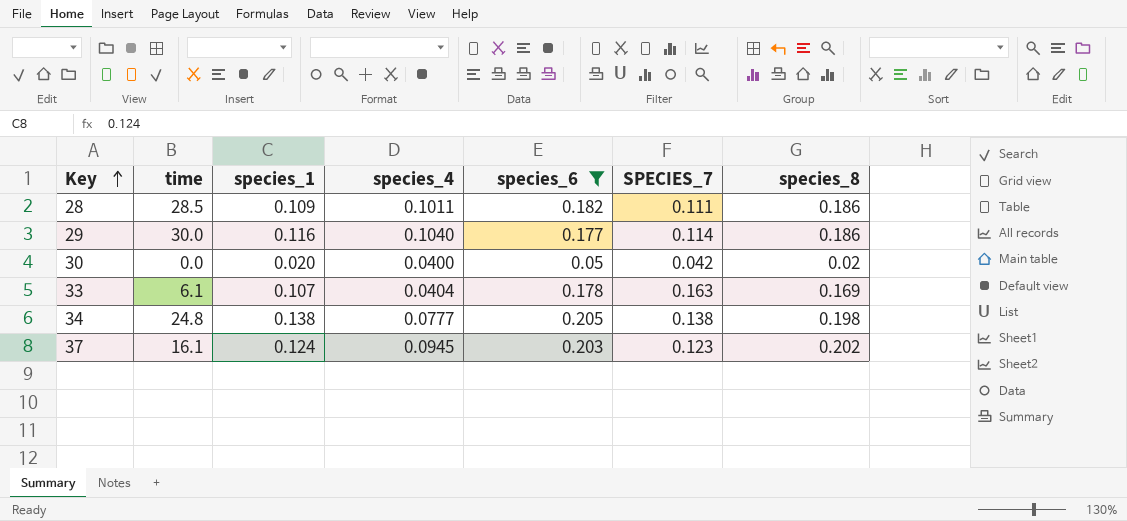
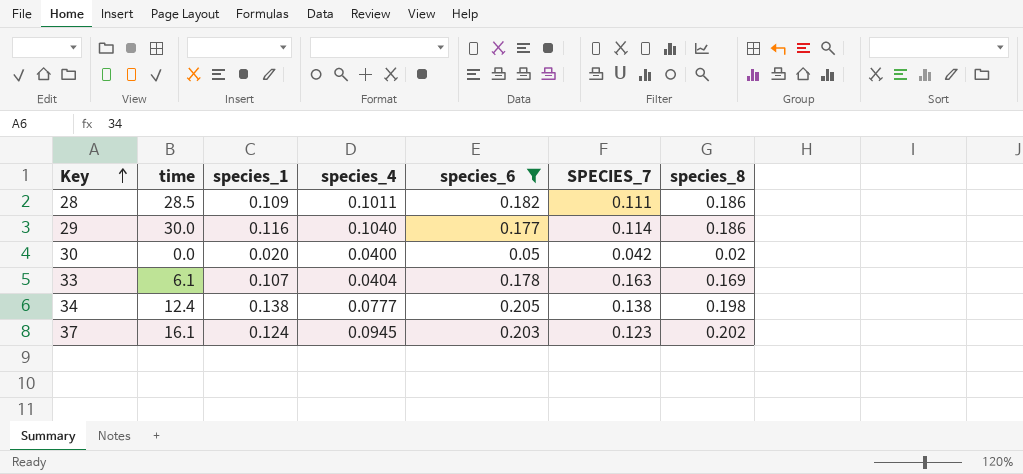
34 | time: 24.8 -> 12.4

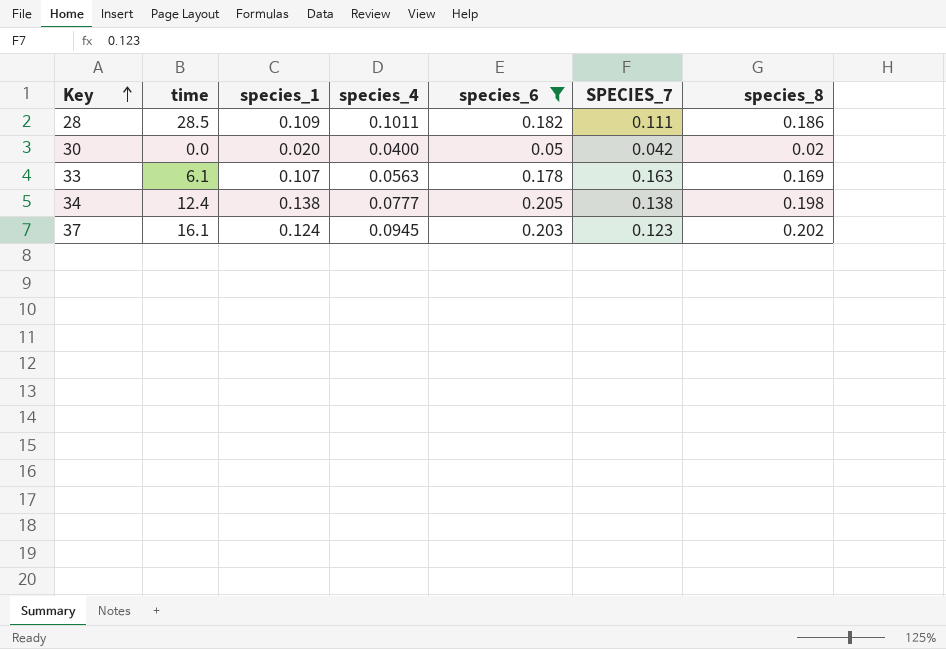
row 29: 30.0 | 0.116 | 0.1040 | 0.177 | 0.114 | 0.186 -> none
33 | species_4: 0.0404 -> 0.0563

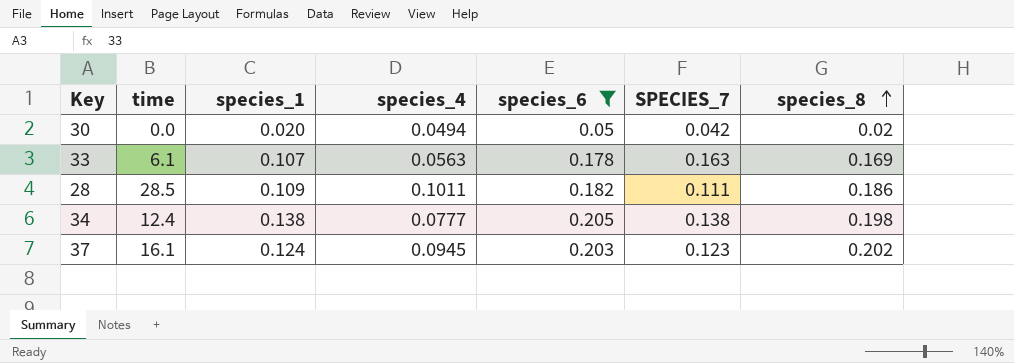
row order: Key ascending -> species_8 ascending
30 | species_4: 0.0400 -> 0.0494

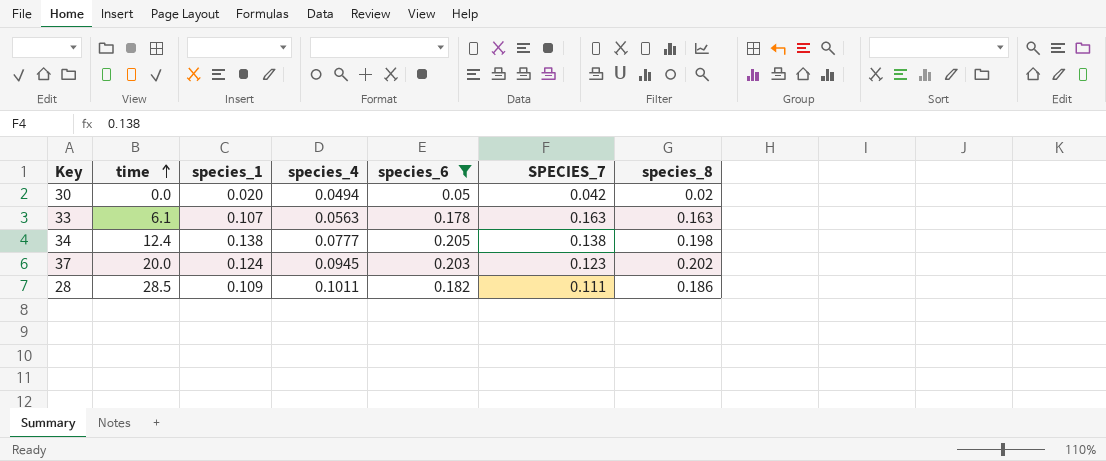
row order: species_8 ascending -> time ascending
33 | species_8: 0.169 -> 0.163
37 | time: 16.1 -> 20.0

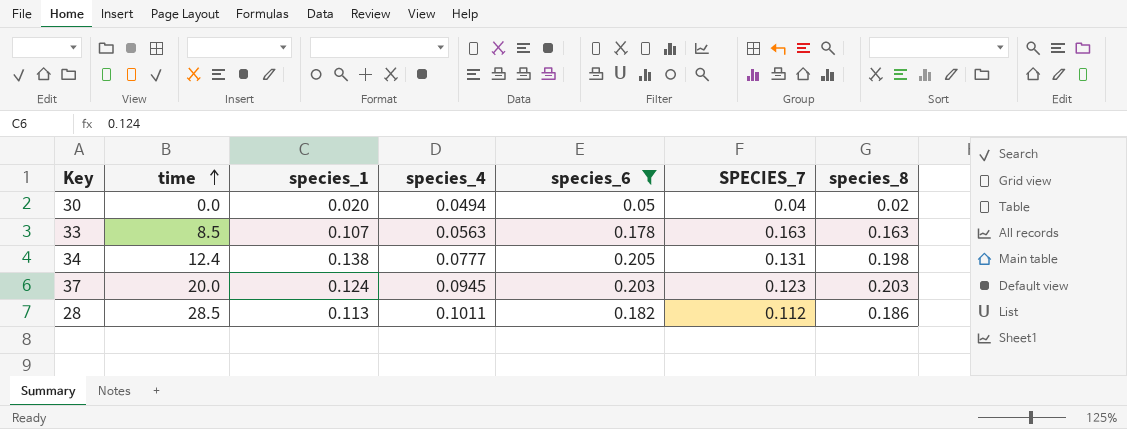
30 | SPECIES_7: 0.042 -> 0.04
33 | time: 6.1 -> 8.5
34 | SPECIES_7: 0.138 -> 0.131
37 | species_8: 0.202 -> 0.203
28 | species_1: 0.109 -> 0.113
28 | SPECIES_7: 0.111 -> 0.112

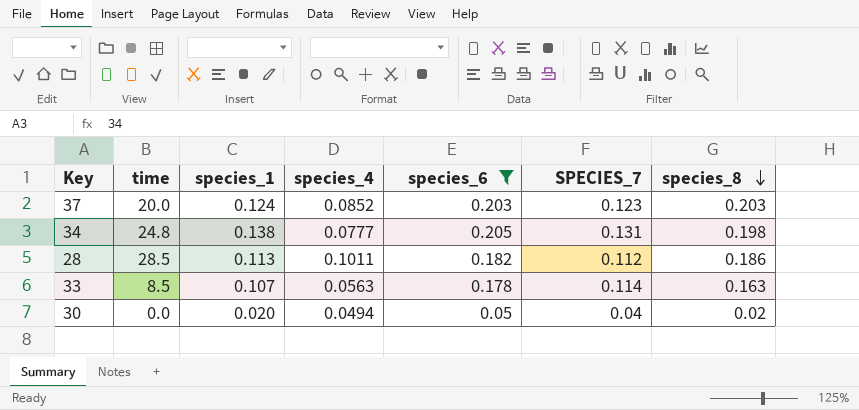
row order: time ascending -> species_8 descending
37 | species_4: 0.0945 -> 0.0852
34 | time: 12.4 -> 24.8
33 | SPECIES_7: 0.163 -> 0.114

